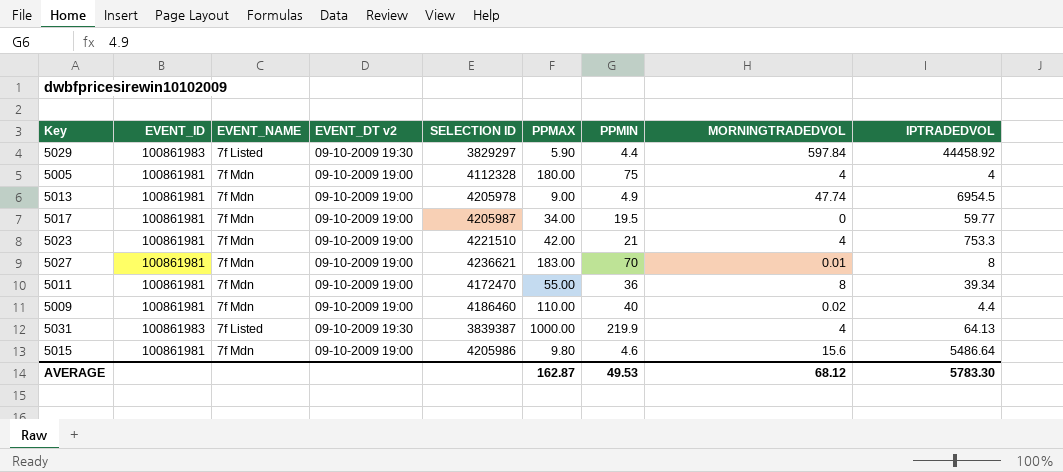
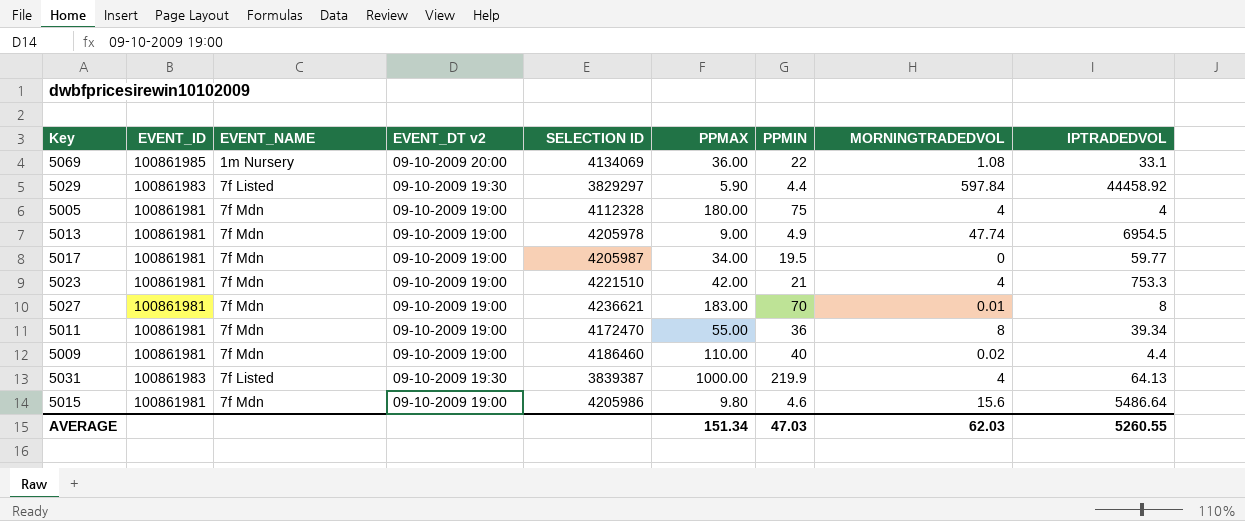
row 5069: none -> 100861985 | 1m Nursery | 09-10-2009 20:00 | 4134069 | 36.00 | 22 | 1.08 | 33.1
AVERAGE | PPMAX: 162.87 -> 151.34
AVERAGE | PPMIN: 49.53 -> 47.03
AVERAGE | MORNINGTRADEDVOL: 68.12 -> 62.03
AVERAGE | IPTRADEDVOL: 5783.30 -> 5260.55

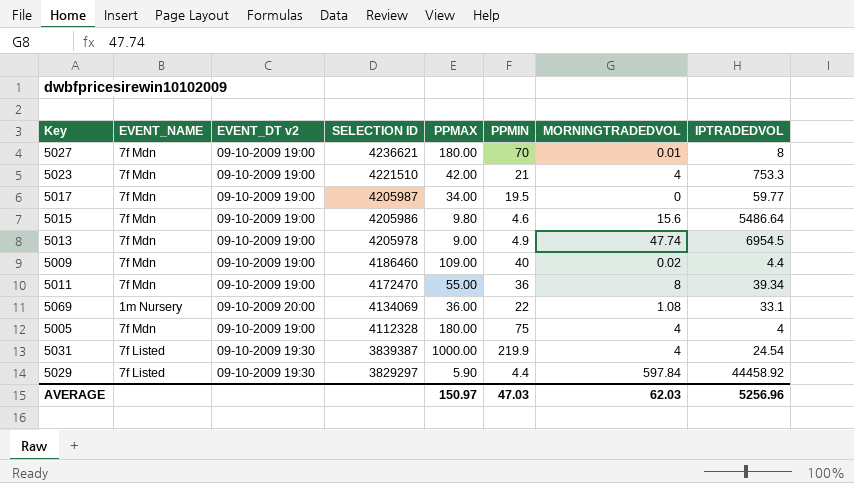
row order: none -> SELECTION ID descending
column EVENT_ID | position: 2 -> none
5027 | PPMAX: 183.00 -> 180.00
5009 | PPMAX: 110.00 -> 109.00
5031 | IPTRADEDVOL: 64.13 -> 24.54
AVERAGE | PPMAX: 151.34 -> 150.97
AVERAGE | IPTRADEDVOL: 5260.55 -> 5256.96

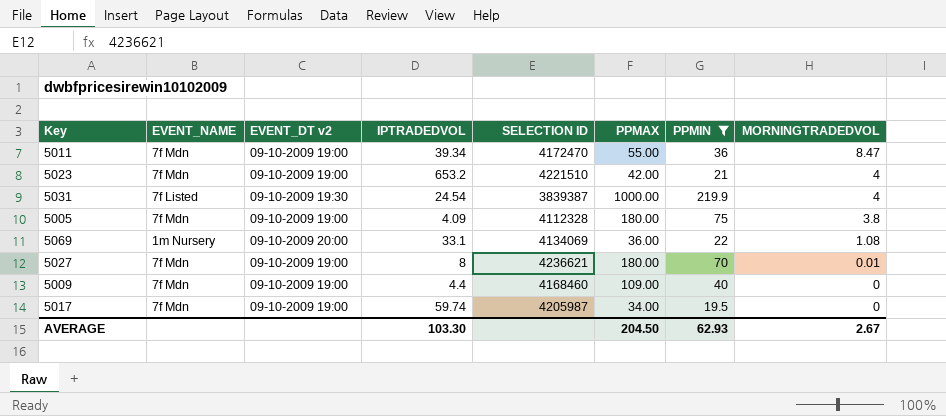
filter: none -> PPMIN >= 19.5
row order: SELECTION ID descending -> MORNINGTRADEDVOL descending
column IPTRADEDVOL | position: 8 -> 4
5011 | MORNINGTRADEDVOL: 8 -> 8.47
5023 | IPTRADEDVOL: 753.3 -> 653.2
5005 | IPTRADEDVOL: 4 -> 4.09
5005 | MORNINGTRADEDVOL: 4 -> 3.8
5009 | SELECTION ID: 4186460 -> 4168460
5009 | MORNINGTRADEDVOL: 0.02 -> 0
5017 | IPTRADEDVOL: 59.77 -> 59.74
AVERAGE | IPTRADEDVOL: 5256.96 -> 103.30
AVERAGE | PPMAX: 150.97 -> 204.50
AVERAGE | PPMIN: 47.03 -> 62.93
AVERAGE | MORNINGTRADEDVOL: 62.03 -> 2.67

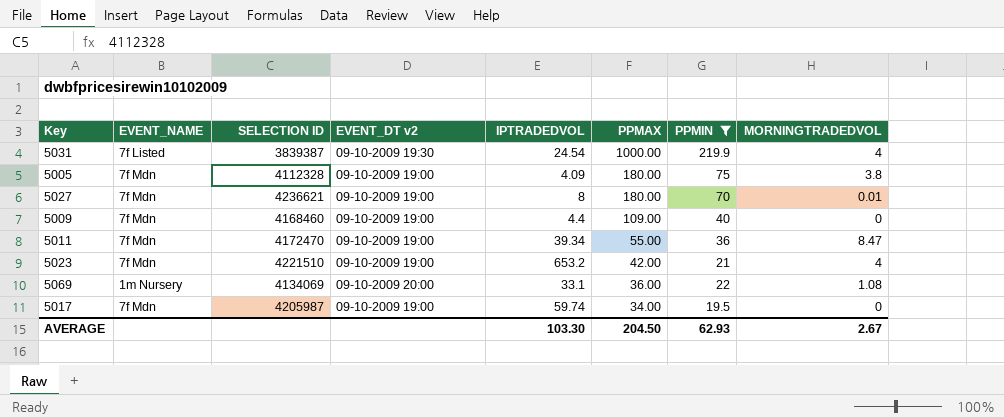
row order: MORNINGTRADEDVOL descending -> PPMAX descending
column SELECTION ID | position: 5 -> 3

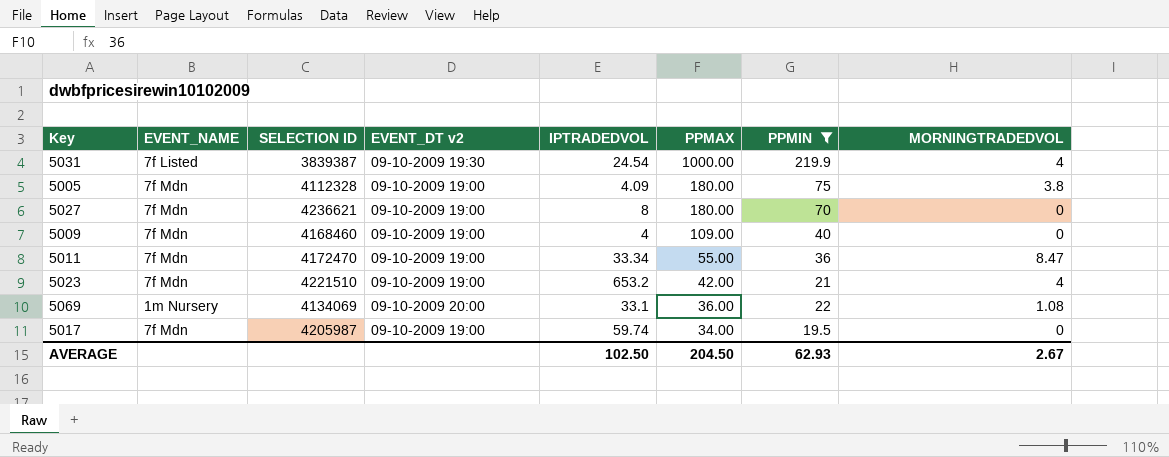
5027 | MORNINGTRADEDVOL: 0.01 -> 0
5009 | IPTRADEDVOL: 4.4 -> 4
5011 | IPTRADEDVOL: 39.34 -> 33.34
AVERAGE | IPTRADEDVOL: 103.30 -> 102.50

